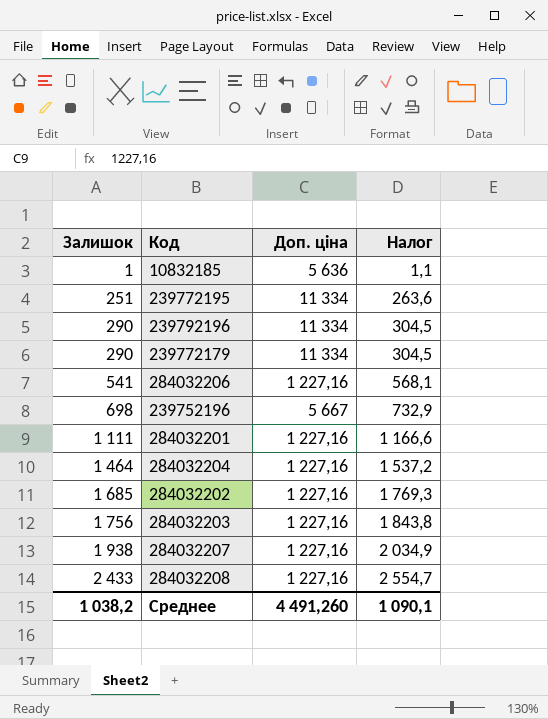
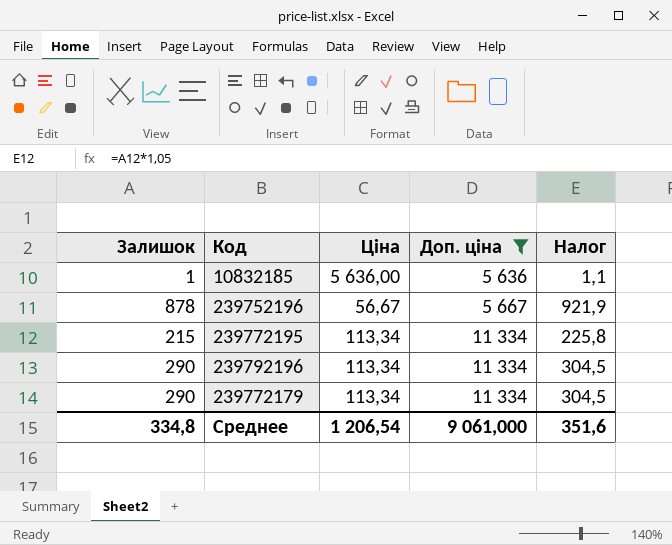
filter: none -> Доп. ціна != 1 227,16
row order: Залишок ascending -> Доп. ціна ascending
column Ціна | position: none -> 3
239752196 | Залишок: 698 -> 878
239752196 | Налог: 732,9 -> 921,9
239772195 | Залишок: 251 -> 215
239772195 | Налог: 263,6 -> 225,8
Среднее | Залишок: 1 038,2 -> 334,8
Среднее | Доп. ціна: 4 491,260 -> 9 061,000
Среднее | Налог: 1 090,1 -> 351,6

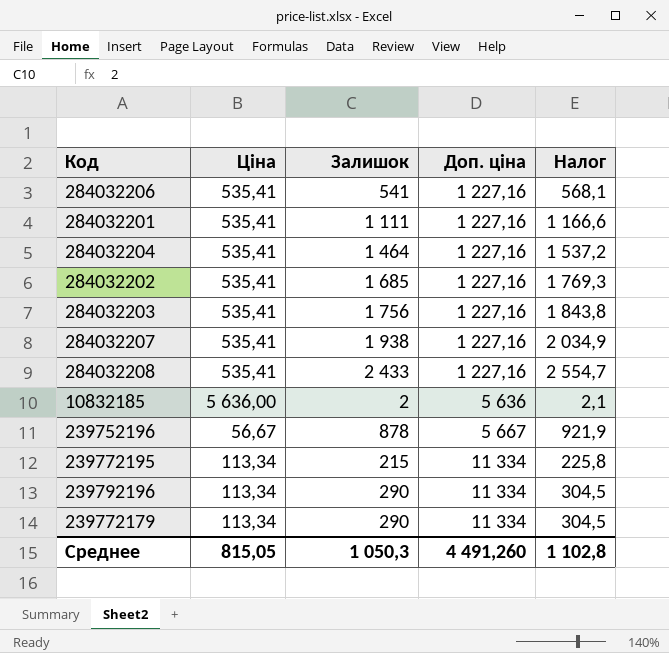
filter: Доп. ціна != 1 227,16 -> none
column Залишок | position: 1 -> 3
10832185 | Залишок: 1 -> 2
10832185 | Налог: 1,1 -> 2,1
Среднее | Ціна: 1 206,54 -> 815,05
Среднее | Залишок: 334,8 -> 1 050,3
Среднее | Доп. ціна: 9 061,000 -> 4 491,260
Среднее | Налог: 351,6 -> 1 102,8

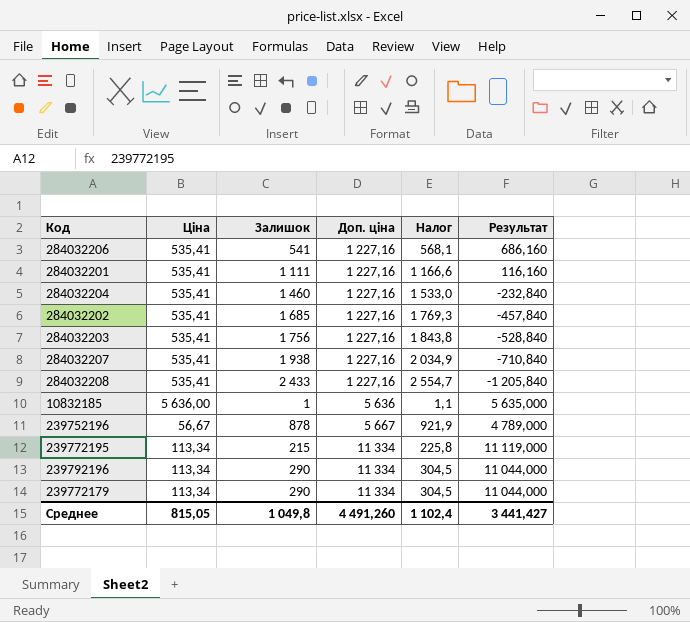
column Результат | formula: none -> [Доп. ціна] - [Залишок]
284032204 | Залишок: 1 464 -> 1 460
284032204 | Налог: 1 537,2 -> 1 533,0
10832185 | Залишок: 2 -> 1
10832185 | Налог: 2,1 -> 1,1
Среднее | Залишок: 1 050,3 -> 1 049,8
Среднее | Налог: 1 102,8 -> 1 102,4

